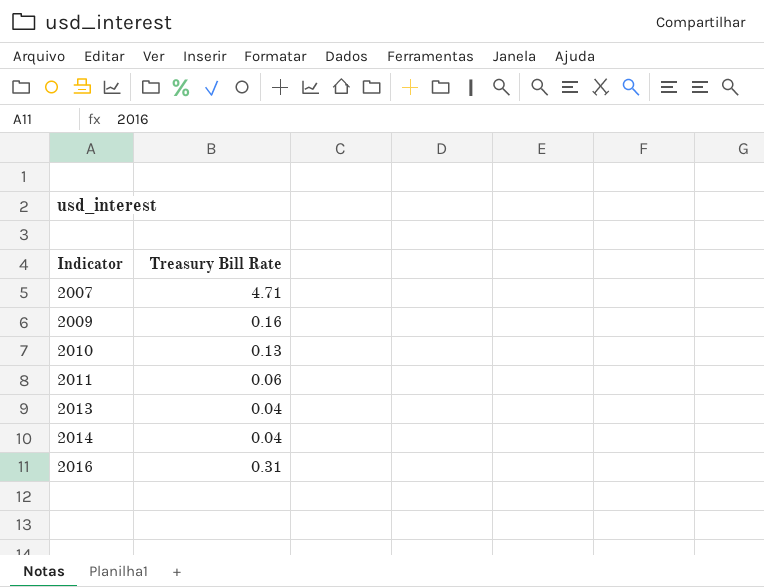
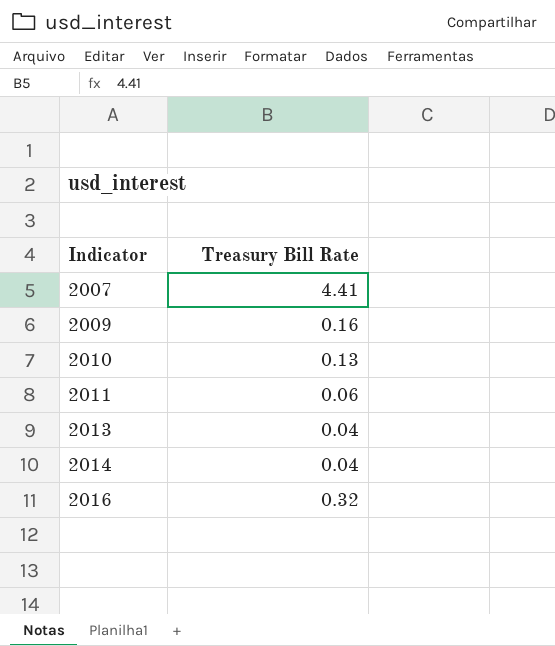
2007 | Treasury Bill Rate: 4.71 -> 4.41
2016 | Treasury Bill Rate: 0.31 -> 0.32

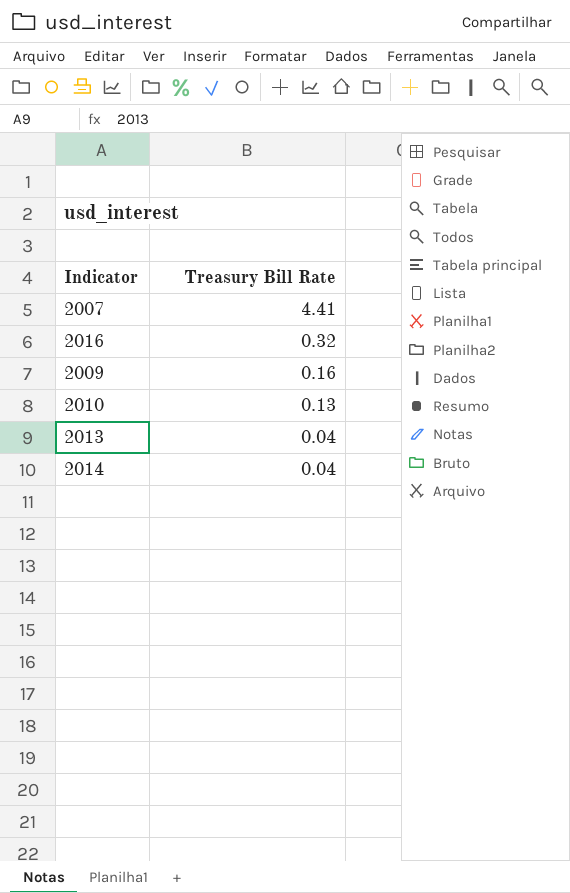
row order: Indicator ascending -> Treasury Bill Rate descending
row 2011: 0.06 -> none

